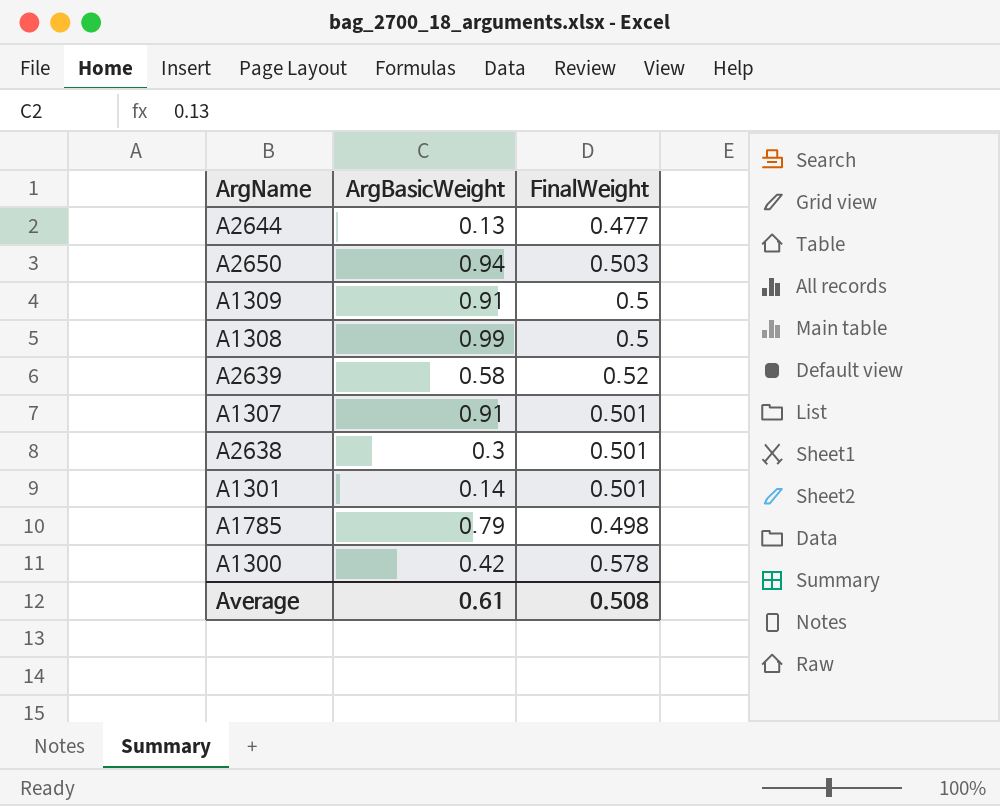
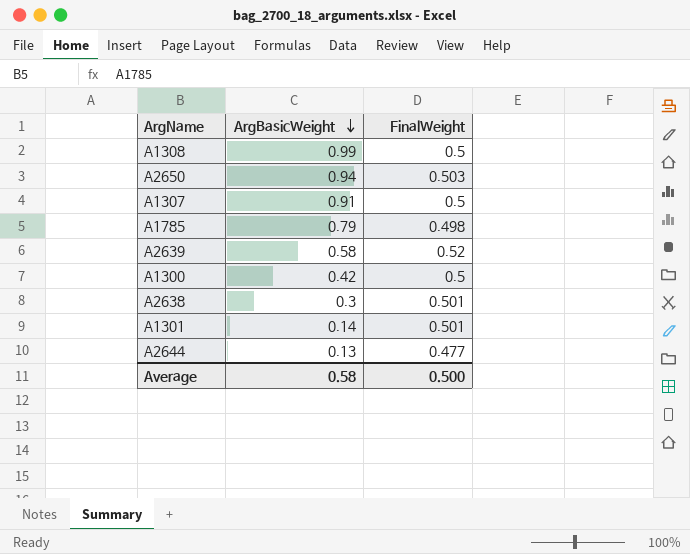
row order: none -> ArgBasicWeight descending
row A1309: 0.91 | 0.5 -> none
A1307 | FinalWeight: 0.501 -> 0.5
A1300 | FinalWeight: 0.578 -> 0.5
Average | ArgBasicWeight: 0.61 -> 0.58
Average | FinalWeight: 0.508 -> 0.500

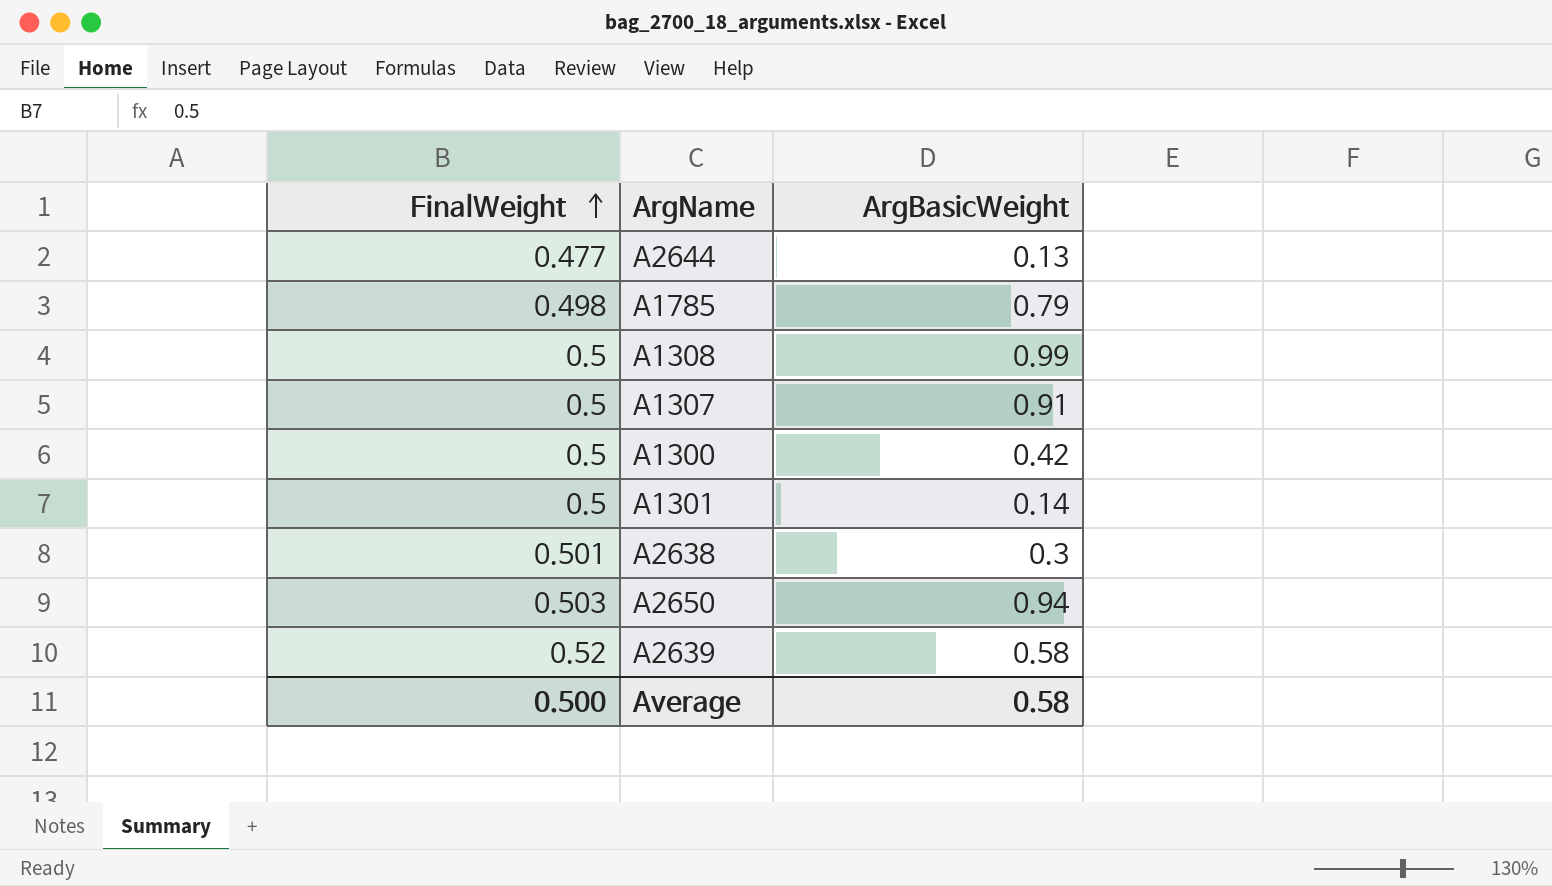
row order: ArgBasicWeight descending -> FinalWeight ascending
column FinalWeight | position: 3 -> 1
A1301 | FinalWeight: 0.501 -> 0.5

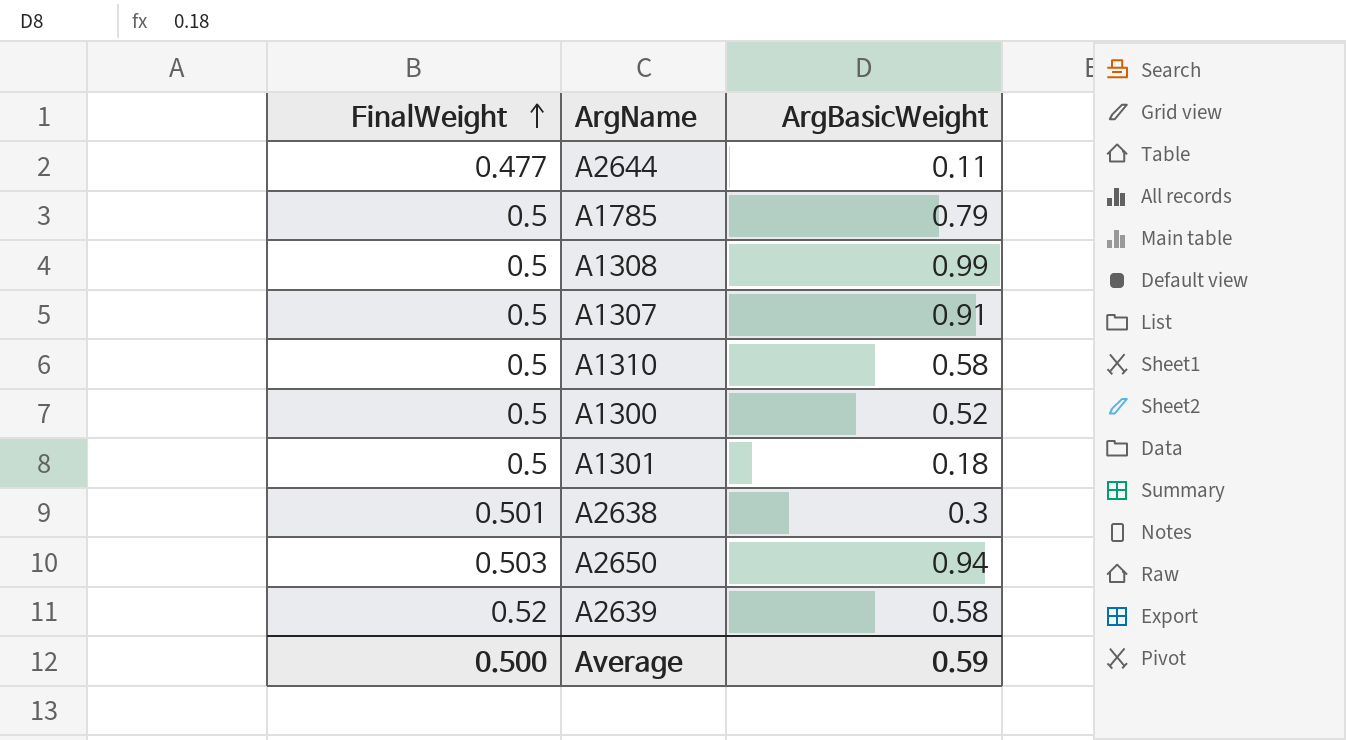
A2644 | ArgBasicWeight: 0.13 -> 0.11
A1785 | FinalWeight: 0.498 -> 0.5
row A1310: none -> 0.5 | 0.58
A1300 | ArgBasicWeight: 0.42 -> 0.52
A1301 | ArgBasicWeight: 0.14 -> 0.18
Average | ArgBasicWeight: 0.58 -> 0.59

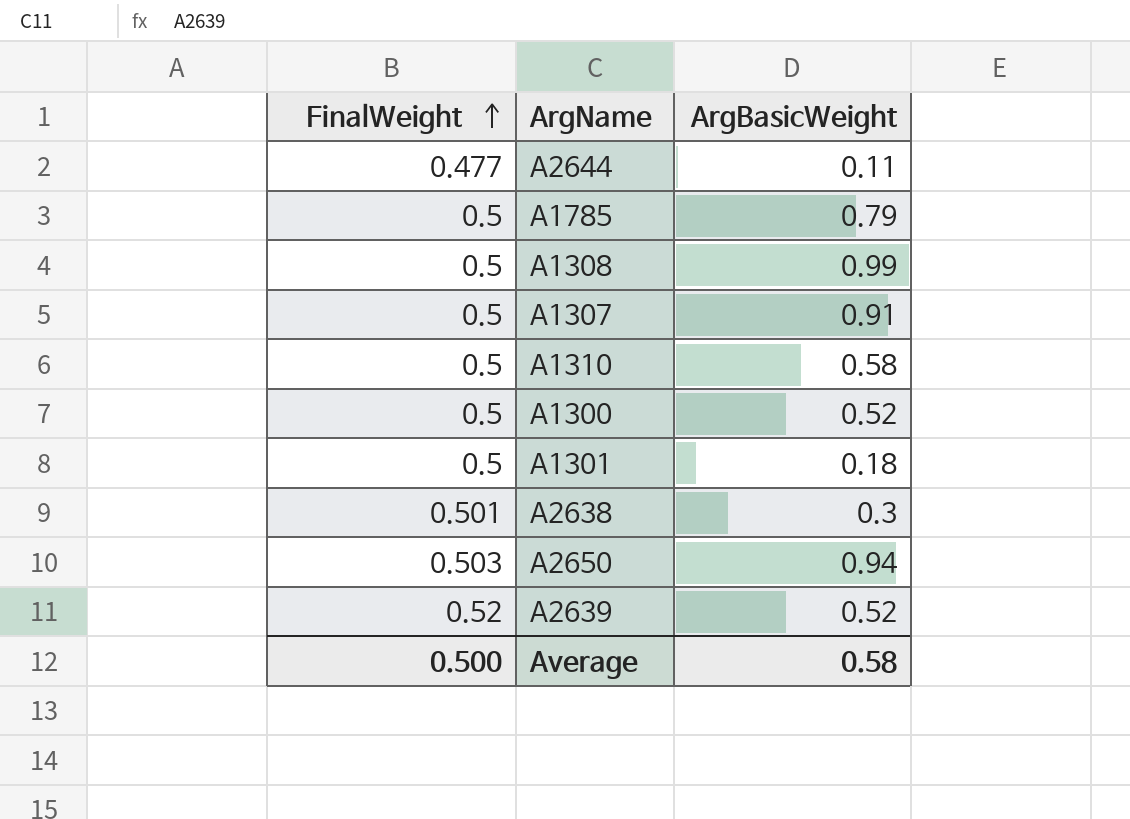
A2639 | ArgBasicWeight: 0.58 -> 0.52
Average | ArgBasicWeight: 0.59 -> 0.58

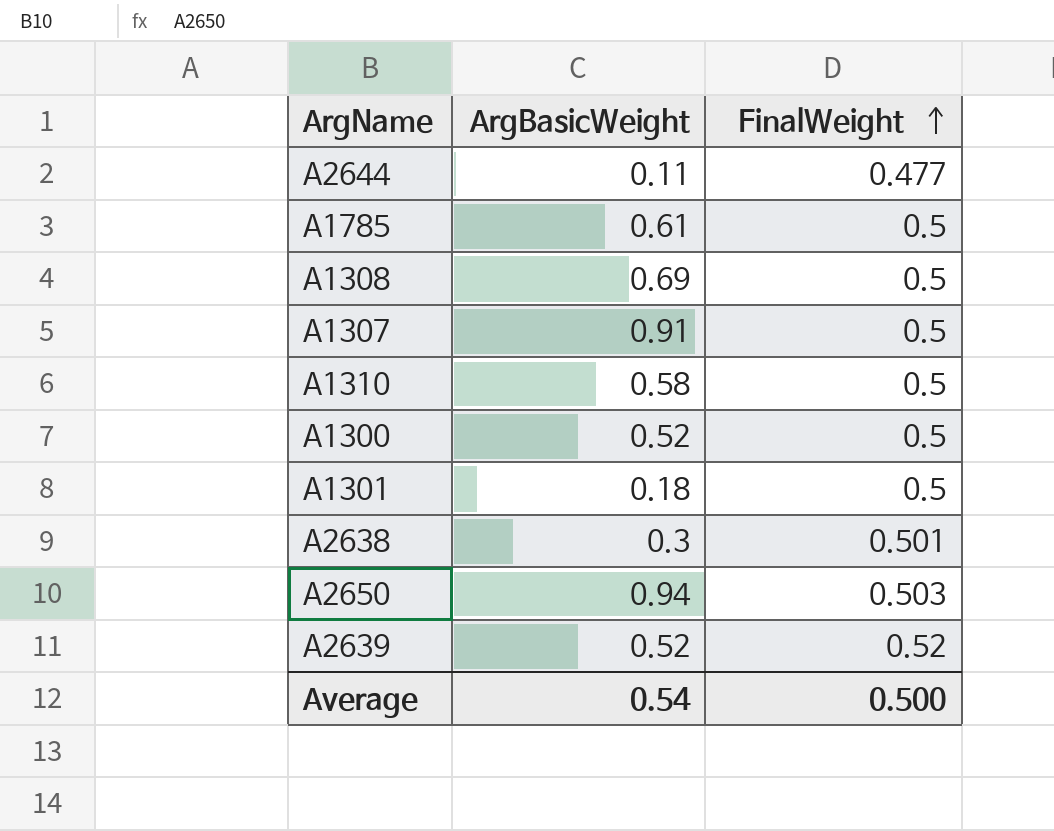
column FinalWeight | position: 1 -> 3
A1785 | ArgBasicWeight: 0.79 -> 0.61
A1308 | ArgBasicWeight: 0.99 -> 0.69
Average | ArgBasicWeight: 0.58 -> 0.54

